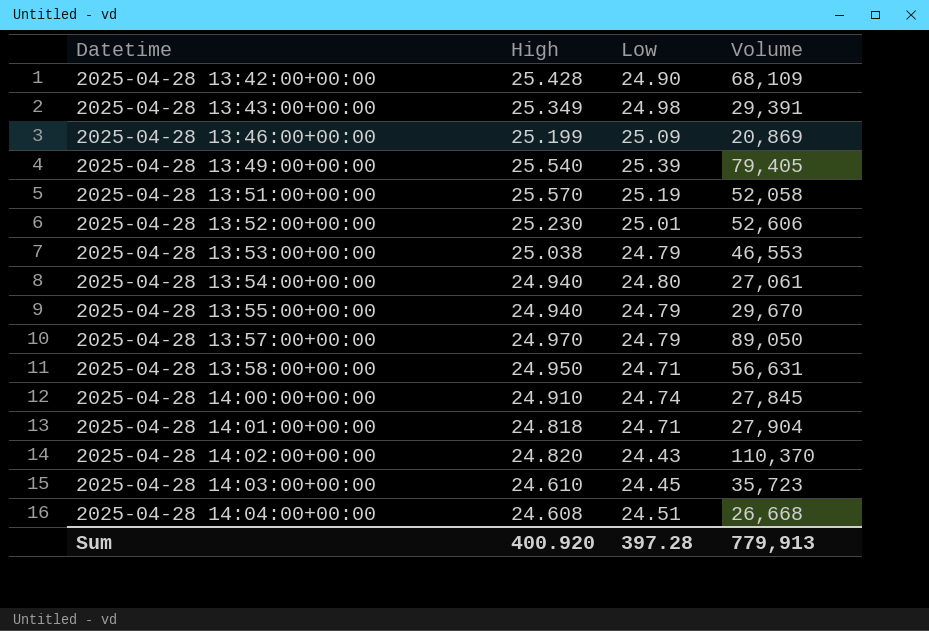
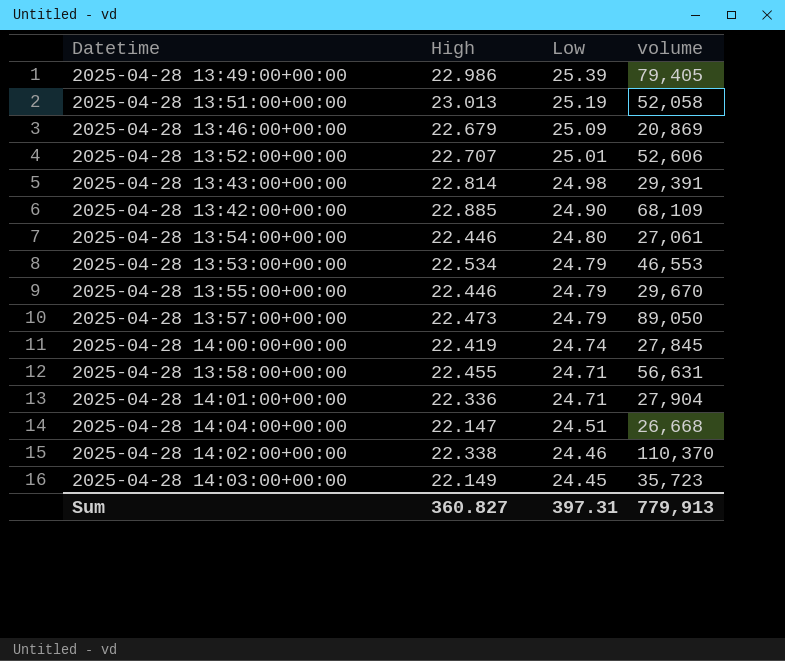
row order: Datetime ascending -> Low descending
column name: Volume -> volume
2025-04-28 13:49:00+00:00 | High: 25.540 -> 22.986
2025-04-28 13:51:00+00:00 | High: 25.570 -> 23.013
2025-04-28 13:46:00+00:00 | High: 25.199 -> 22.679
2025-04-28 13:52:00+00:00 | High: 25.230 -> 22.707
2025-04-28 13:43:00+00:00 | High: 25.349 -> 22.814
2025-04-28 13:42:00+00:00 | High: 25.428 -> 22.885
2025-04-28 13:54:00+00:00 | High: 24.940 -> 22.446
2025-04-28 13:53:00+00:00 | High: 25.038 -> 22.534
2025-04-28 13:55:00+00:00 | High: 24.940 -> 22.446
2025-04-28 13:57:00+00:00 | High: 24.970 -> 22.473
2025-04-28 14:00:00+00:00 | High: 24.910 -> 22.419
2025-04-28 13:58:00+00:00 | High: 24.950 -> 22.455
2025-04-28 14:01:00+00:00 | High: 24.818 -> 22.336
2025-04-28 14:04:00+00:00 | High: 24.608 -> 22.147
2025-04-28 14:02:00+00:00 | High: 24.820 -> 22.338
2025-04-28 14:02:00+00:00 | Low: 24.43 -> 24.46
2025-04-28 14:03:00+00:00 | High: 24.610 -> 22.149
Sum | High: 400.920 -> 360.827
Sum | Low: 397.28 -> 397.31

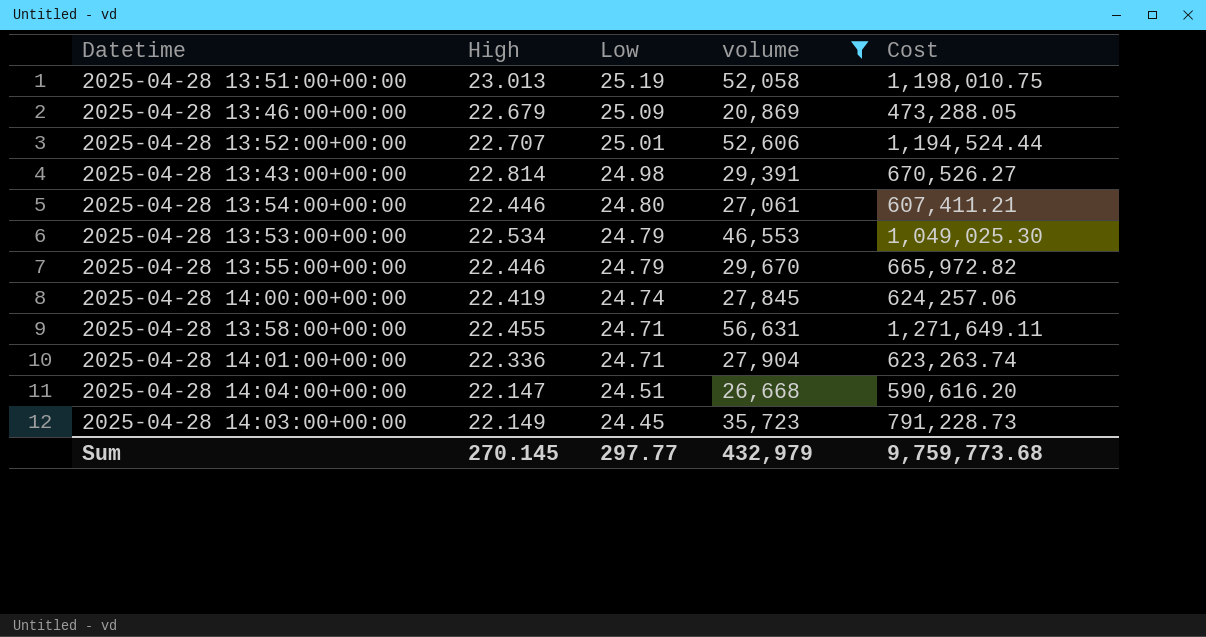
filter: none -> volume <= 56,631
column Cost | formula: none -> [High] * [volume]
Sum | High: 360.827 -> 270.145
Sum | Low: 397.31 -> 297.77
Sum | volume: 779,913 -> 432,979

